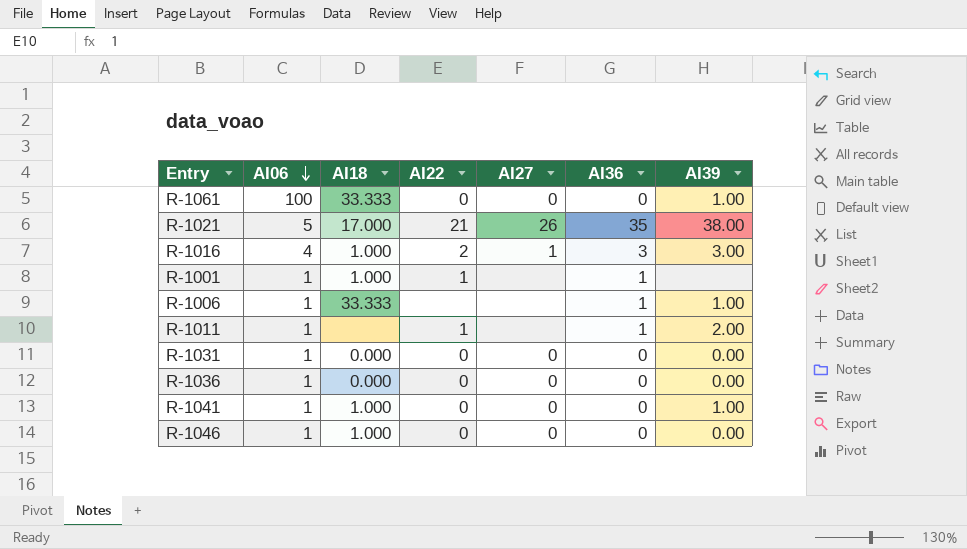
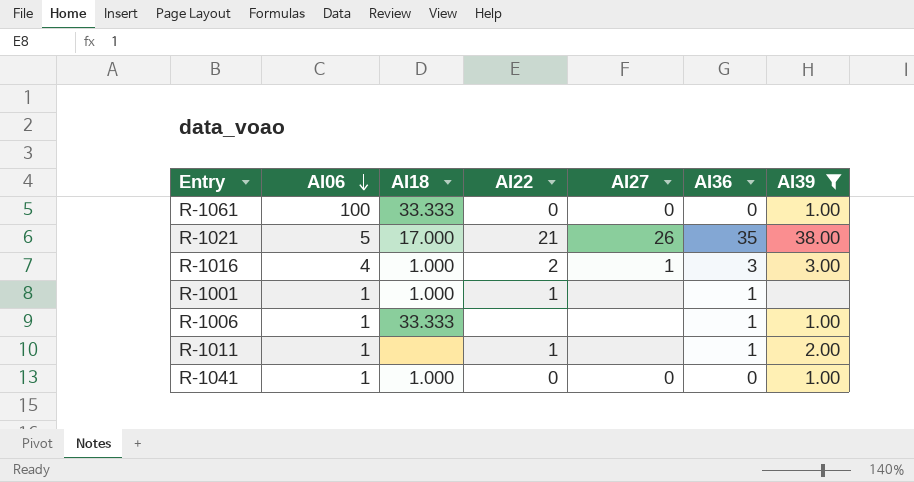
filter: none -> AI39 != 0.00

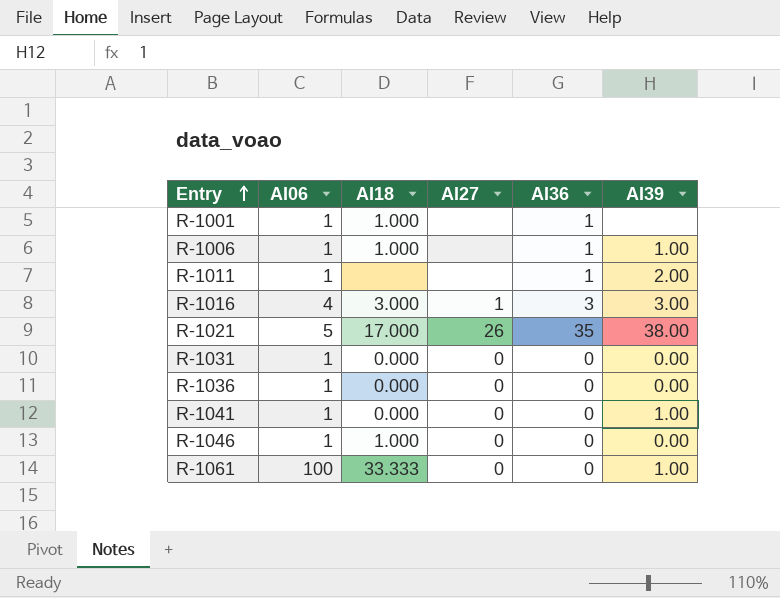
filter: AI39 != 0.00 -> none
row order: AI06 descending -> Entry ascending
column AI22 | position: 4 -> none
R-1006 | AI18: 33.333 -> 1.000
R-1016 | AI18: 1.000 -> 3.000
R-1041 | AI18: 1.000 -> 0.000

